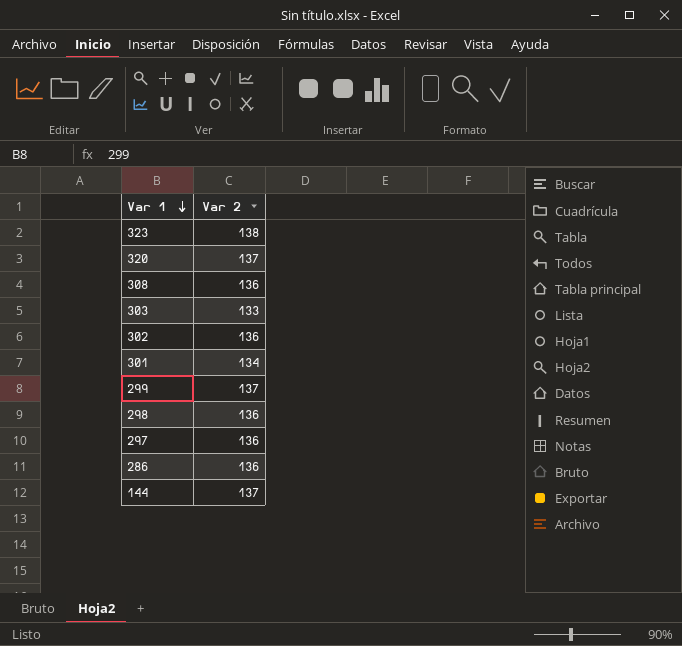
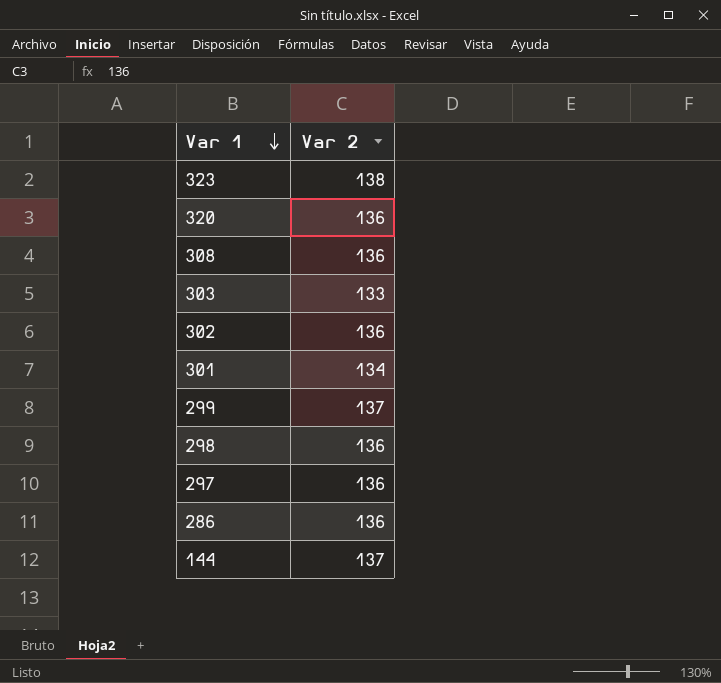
320 | Var 2: 137 -> 136

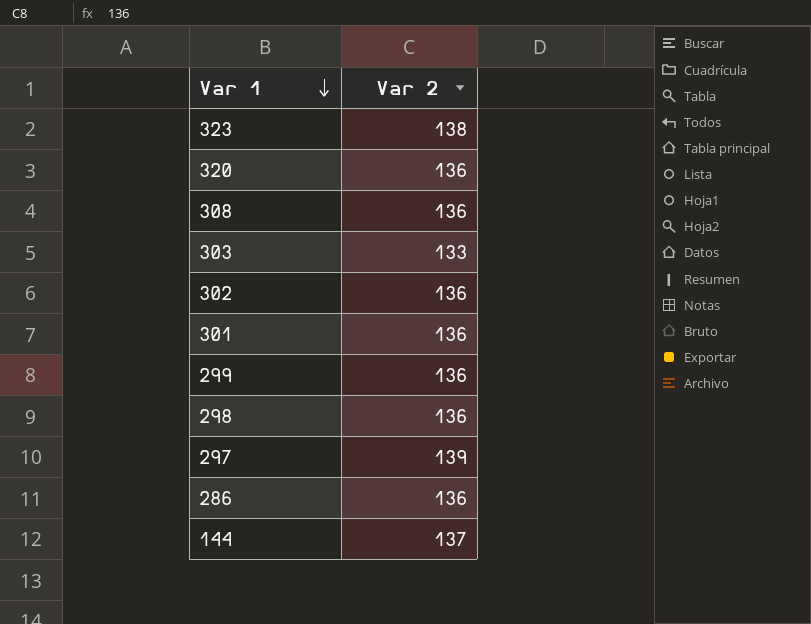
301 | Var 2: 134 -> 136
299 | Var 2: 137 -> 136
297 | Var 2: 136 -> 139

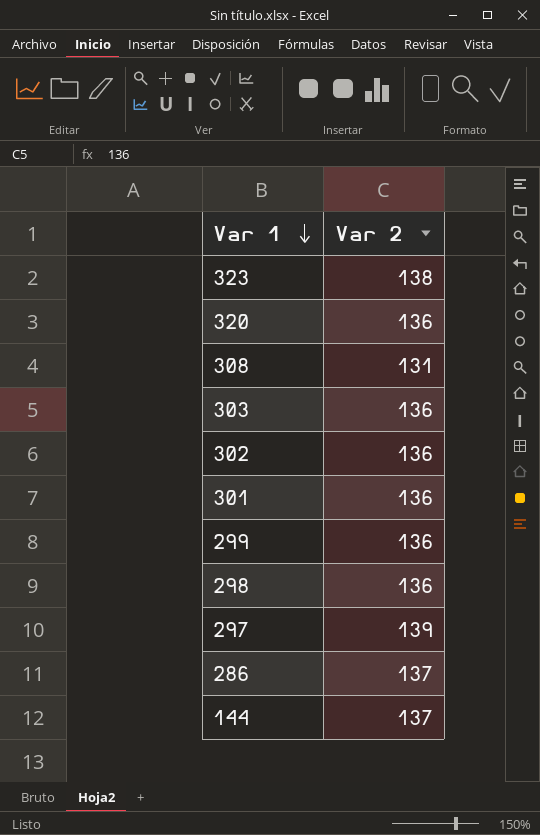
308 | Var 2: 136 -> 131
303 | Var 2: 133 -> 136
286 | Var 2: 136 -> 137

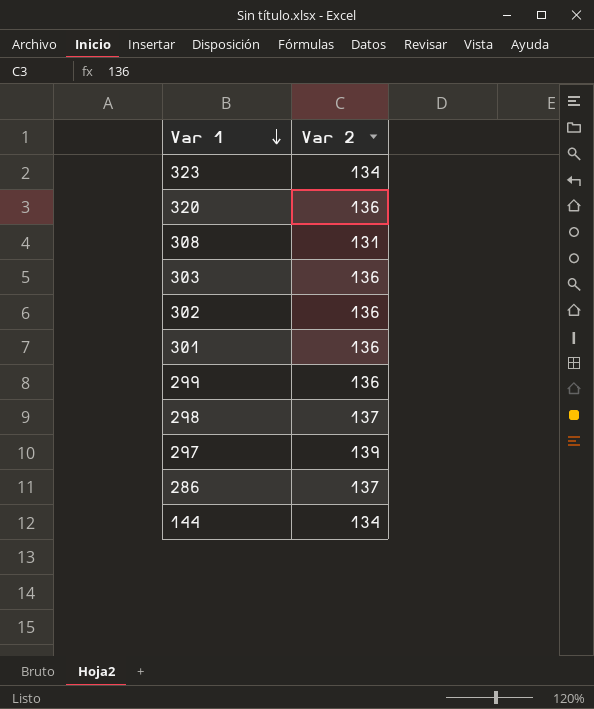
323 | Var 2: 138 -> 134
298 | Var 2: 136 -> 137
144 | Var 2: 137 -> 134

